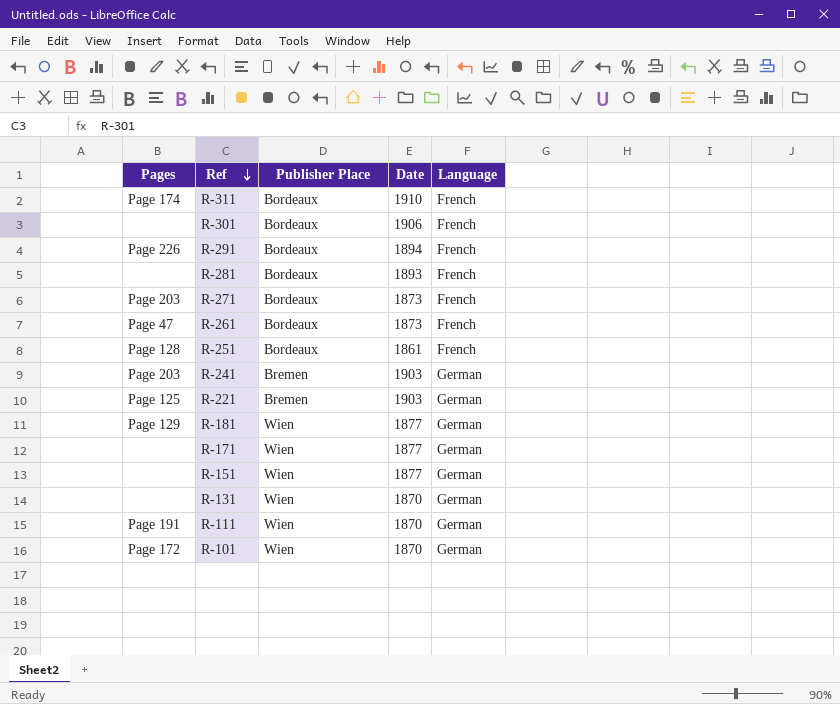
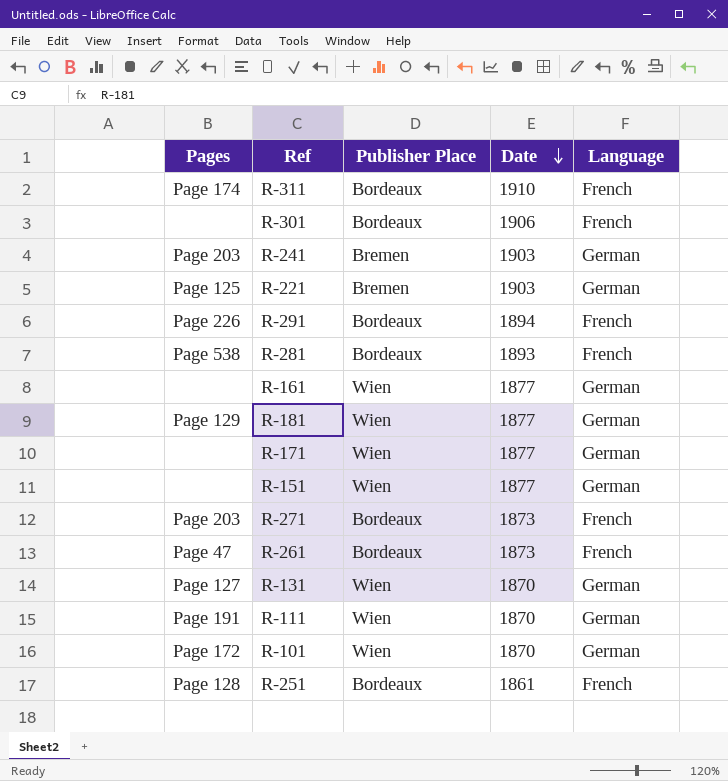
row order: Ref descending -> Date descending
R-281 | Pages: none -> Page 538
row R-161: none -> none | Wien | 1877 | German
R-131 | Pages: none -> Page 127

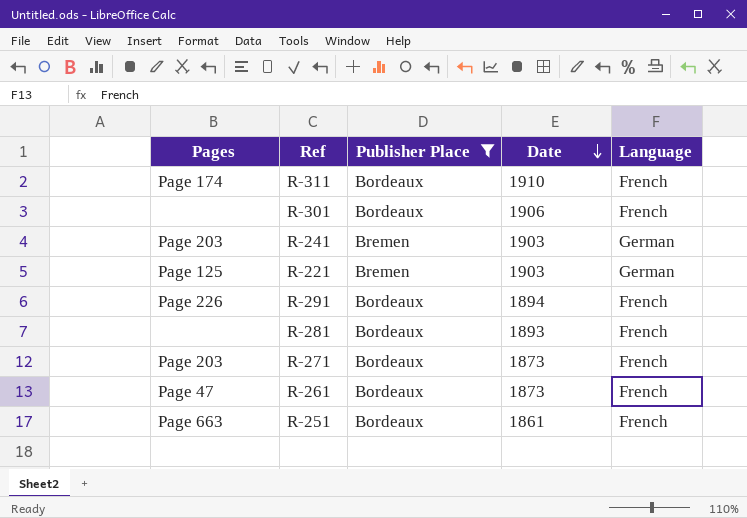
filter: none -> Publisher Place != Wien
R-281 | Pages: Page 538 -> none
R-251 | Pages: Page 128 -> Page 663

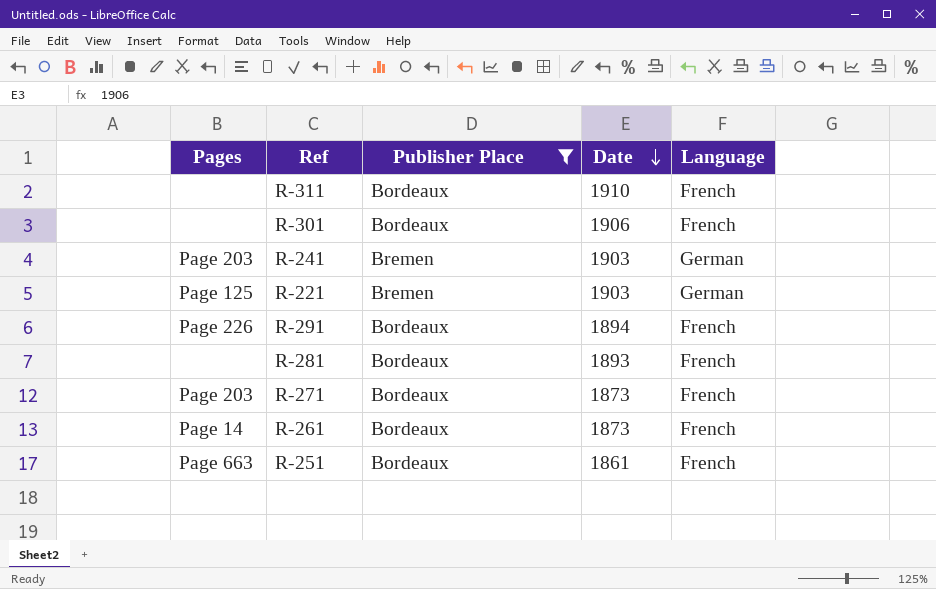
R-311 | Pages: Page 174 -> none
R-261 | Pages: Page 47 -> Page 14

